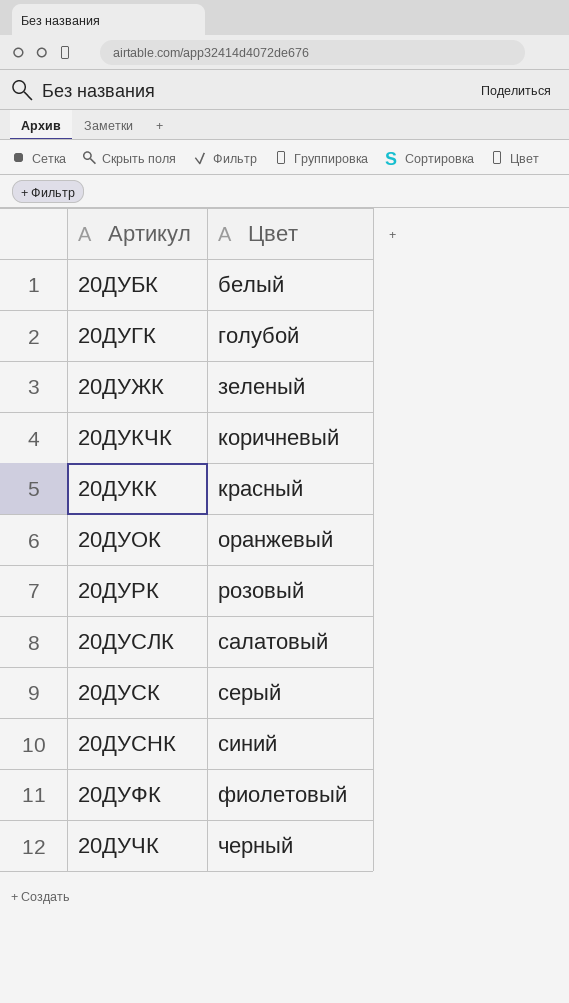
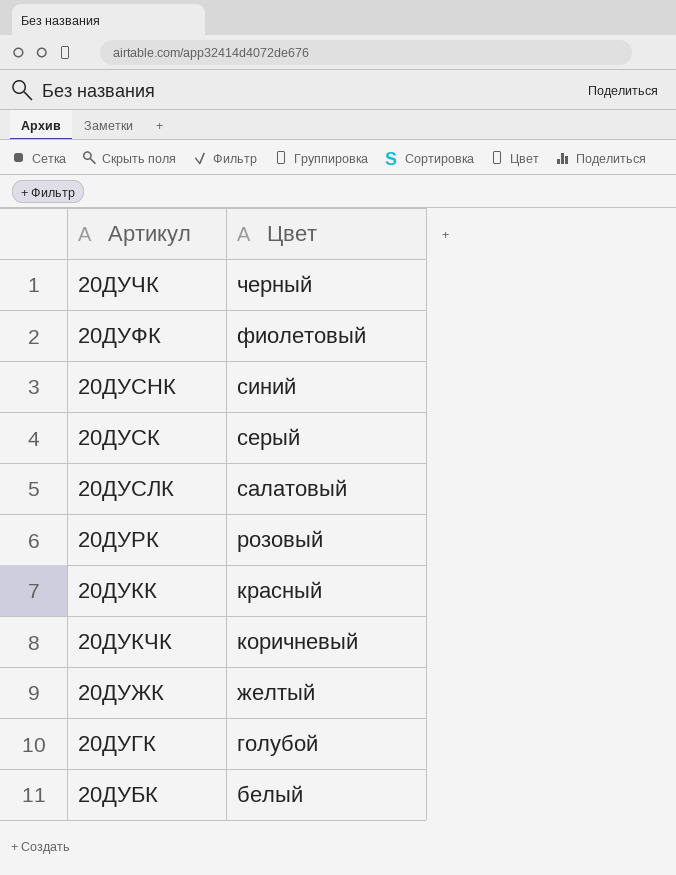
row order: Цвет ascending -> Цвет descending
row 20ДУОК: оранжевый -> none
20ДУЖК | Цвет: зеленый -> желтый

